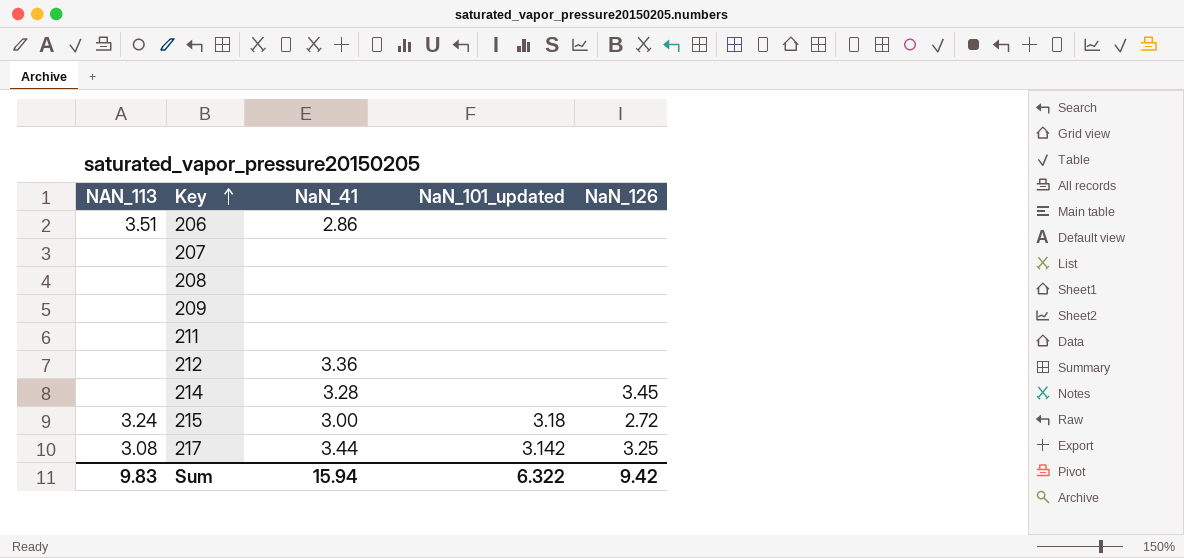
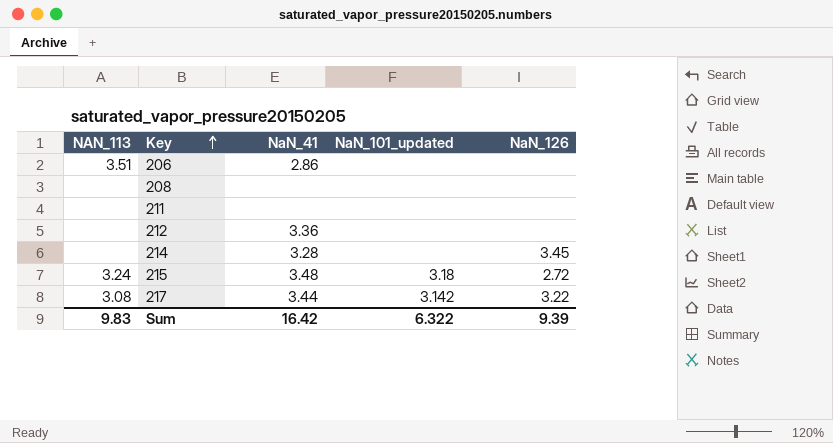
row 207: none | none | none | none -> none
row 209: none | none | none | none -> none
215 | NaN_41: 3.00 -> 3.48
217 | NaN_126: 3.25 -> 3.22
Sum | NaN_41: 15.94 -> 16.42
Sum | NaN_126: 9.42 -> 9.39

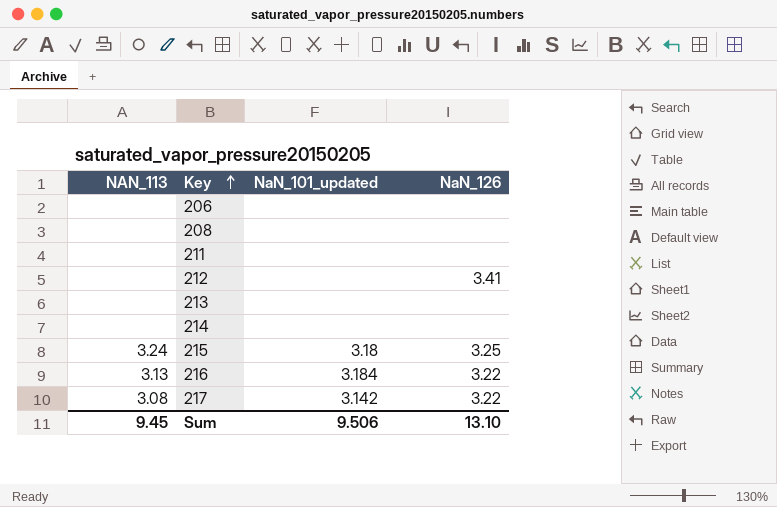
column NaN_41 | position: 3 -> none
206 | NAN_113: 3.51 -> none
212 | NaN_126: none -> 3.41
row 213: none -> none | none | none
214 | NaN_126: 3.45 -> none
215 | NaN_126: 2.72 -> 3.25
row 216: none -> 3.13 | 3.184 | 3.22
Sum | NAN_113: 9.83 -> 9.45
Sum | NaN_101_updated: 6.322 -> 9.506
Sum | NaN_126: 9.39 -> 13.10

